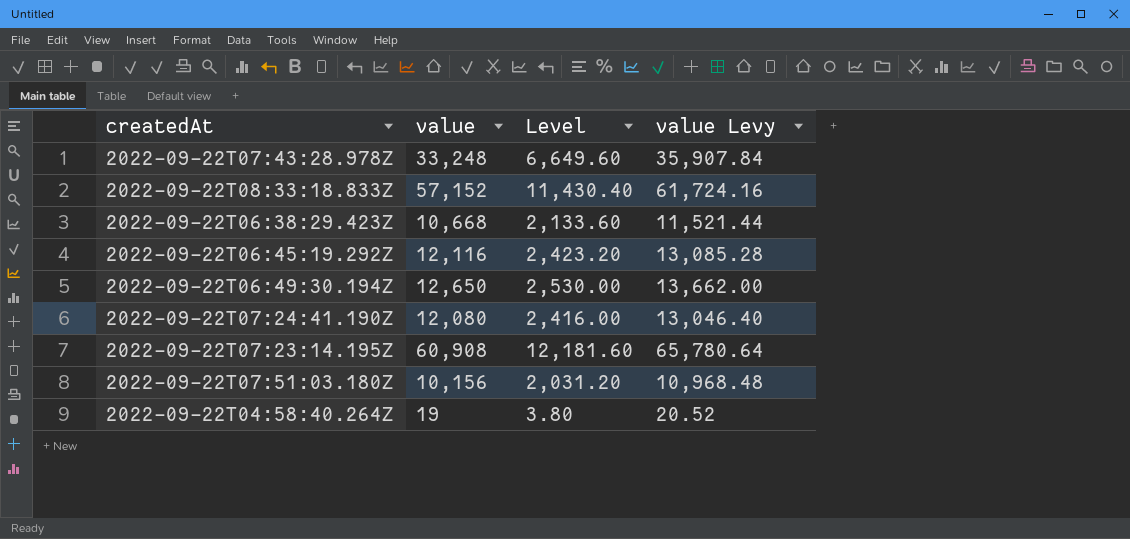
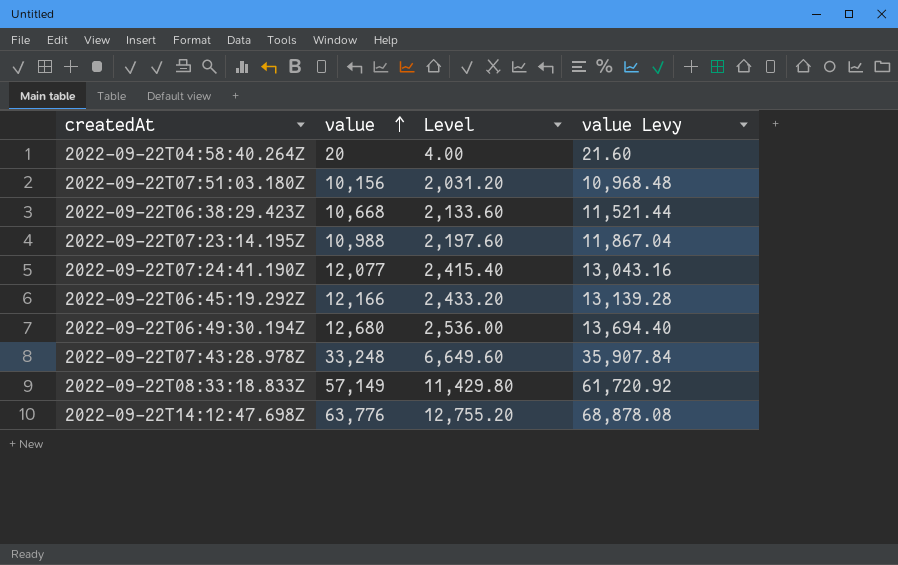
row order: none -> value ascending
2022-09-22T04:58:40.264Z | value: 19 -> 20
2022-09-22T04:58:40.264Z | Level: 3.80 -> 4.00
2022-09-22T04:58:40.264Z | value Levy: 20.52 -> 21.60
2022-09-22T07:23:14.195Z | value: 60,908 -> 10,988
2022-09-22T07:23:14.195Z | Level: 12,181.60 -> 2,197.60
2022-09-22T07:23:14.195Z | value Levy: 65,780.64 -> 11,867.04
2022-09-22T07:24:41.190Z | value: 12,080 -> 12,077
2022-09-22T07:24:41.190Z | Level: 2,416.00 -> 2,415.40
2022-09-22T07:24:41.190Z | value Levy: 13,046.40 -> 13,043.16
2022-09-22T06:45:19.292Z | value: 12,116 -> 12,166
2022-09-22T06:45:19.292Z | Level: 2,423.20 -> 2,433.20
2022-09-22T06:45:19.292Z | value Levy: 13,085.28 -> 13,139.28
2022-09-22T06:49:30.194Z | value: 12,650 -> 12,680
2022-09-22T06:49:30.194Z | Level: 2,530.00 -> 2,536.00
2022-09-22T06:49:30.194Z | value Levy: 13,662.00 -> 13,694.40
2022-09-22T08:33:18.833Z | value: 57,152 -> 57,149
2022-09-22T08:33:18.833Z | Level: 11,430.40 -> 11,429.80
2022-09-22T08:33:18.833Z | value Levy: 61,724.16 -> 61,720.92
row 2022-09-22T14:12:47.698Z: none -> 63,776 | 12,755.20 | 68,878.08

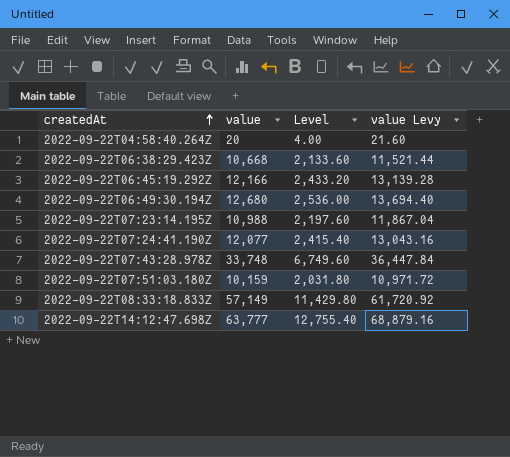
row order: value ascending -> createdAt ascending
2022-09-22T07:43:28.978Z | value: 33,248 -> 33,748
2022-09-22T07:43:28.978Z | Level: 6,649.60 -> 6,749.60
2022-09-22T07:43:28.978Z | value Levy: 35,907.84 -> 36,447.84
2022-09-22T07:51:03.180Z | value: 10,156 -> 10,159
2022-09-22T07:51:03.180Z | Level: 2,031.20 -> 2,031.80
2022-09-22T07:51:03.180Z | value Levy: 10,968.48 -> 10,971.72
2022-09-22T14:12:47.698Z | value: 63,776 -> 63,777
2022-09-22T14:12:47.698Z | Level: 12,755.20 -> 12,755.40
2022-09-22T14:12:47.698Z | value Levy: 68,878.08 -> 68,879.16

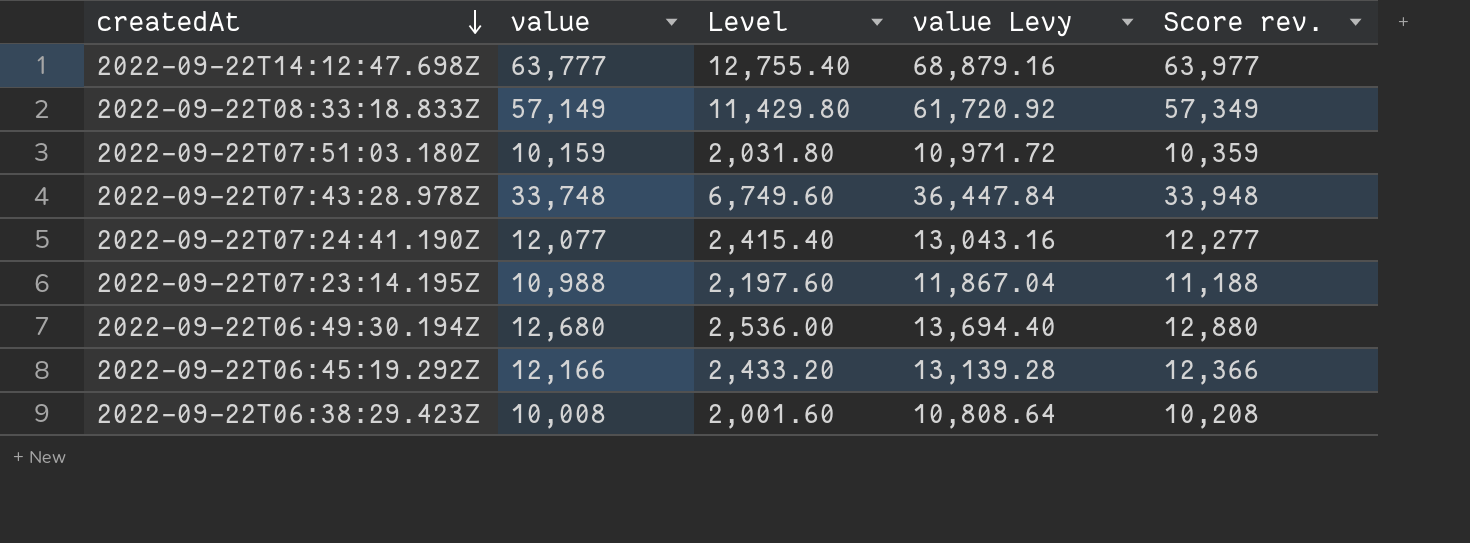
row order: createdAt ascending -> createdAt descending
column Score rev. | formula: none -> [value] + 200
row 2022-09-22T04:58:40.264Z: 20 | 4.00 | 21.60 -> none
2022-09-22T06:38:29.423Z | value: 10,668 -> 10,008
2022-09-22T06:38:29.423Z | Level: 2,133.60 -> 2,001.60
2022-09-22T06:38:29.423Z | value Levy: 11,521.44 -> 10,808.64

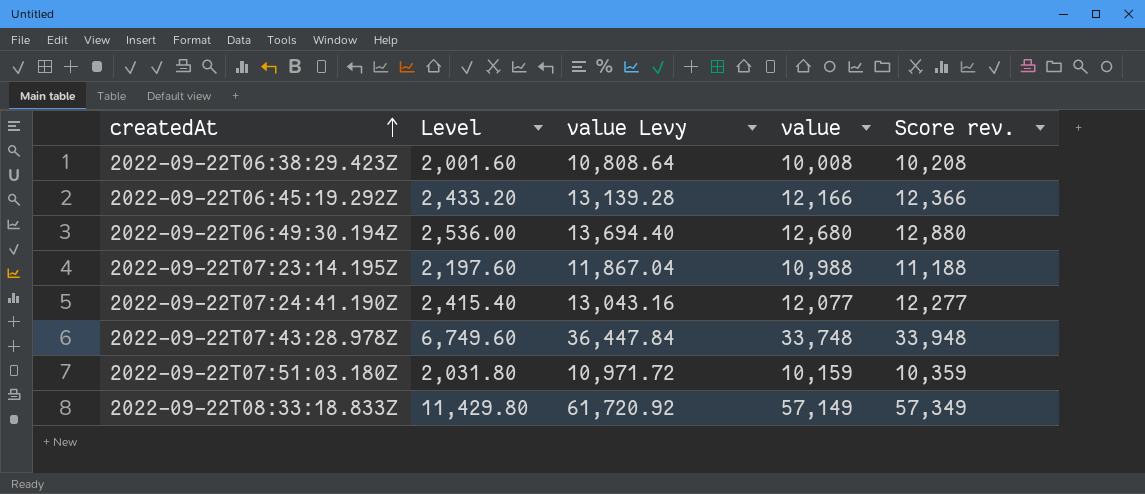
row order: createdAt descending -> createdAt ascending
column value | position: 2 -> 4
row 2022-09-22T14:12:47.698Z: 63,777 | 12,755.40 | 68,879.16 | 63,977 -> none

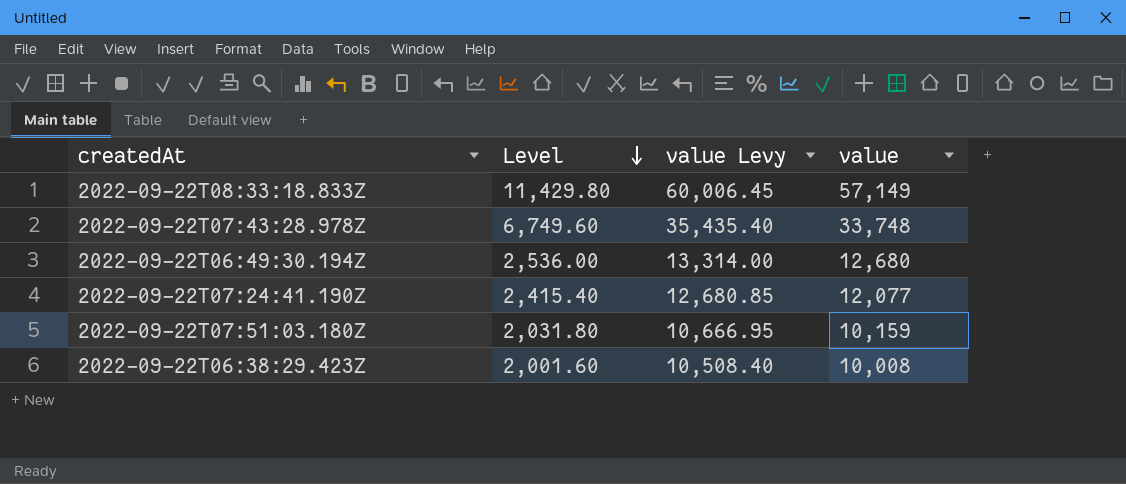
row order: createdAt ascending -> Level descending
column Score rev. | formula: [value] + 200 -> none
column value Levy | formula: [value] * 1.08 -> [value] * 1.05
row 2022-09-22T06:45:19.292Z: 2,433.20 | 13,139.28 | 12,166 | 12,366 -> none
row 2022-09-22T07:23:14.195Z: 2,197.60 | 11,867.04 | 10,988 | 11,188 -> none

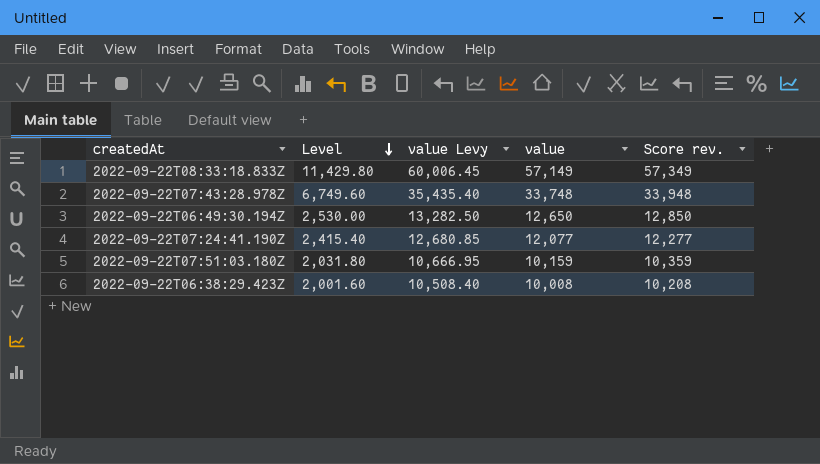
column Score rev. | formula: none -> [value] + 200
2022-09-22T06:49:30.194Z | Level: 2,536.00 -> 2,530.00
2022-09-22T06:49:30.194Z | value Levy: 13,314.00 -> 13,282.50
2022-09-22T06:49:30.194Z | value: 12,680 -> 12,650

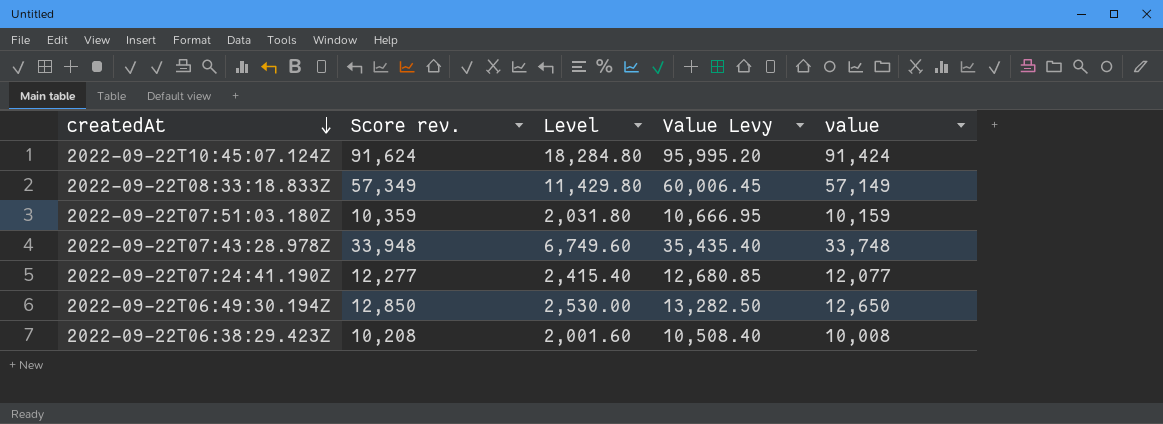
row order: Level descending -> createdAt descending
column Score rev. | position: 5 -> 2
column name: value Levy -> Value Levy
row 2022-09-22T10:45:07.124Z: none -> 91,624 | 18,284.80 | 95,995.20 | 91,424

